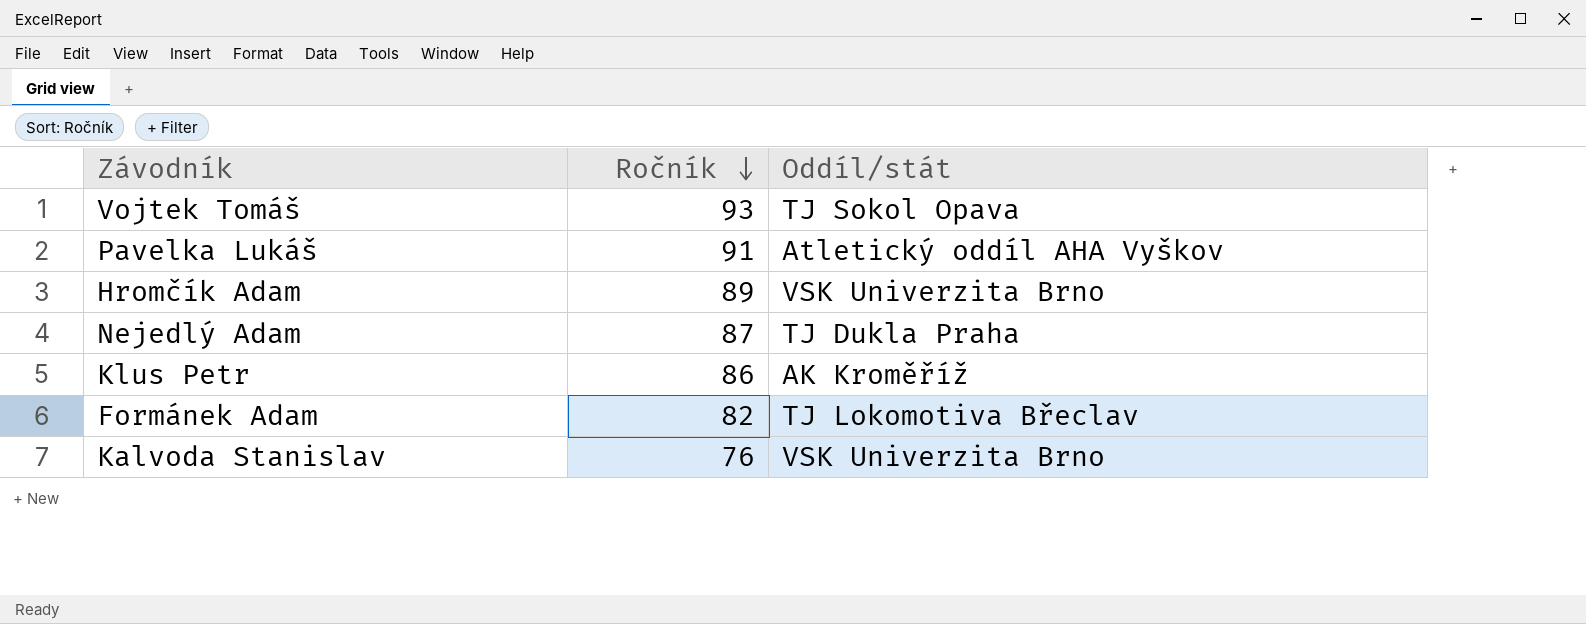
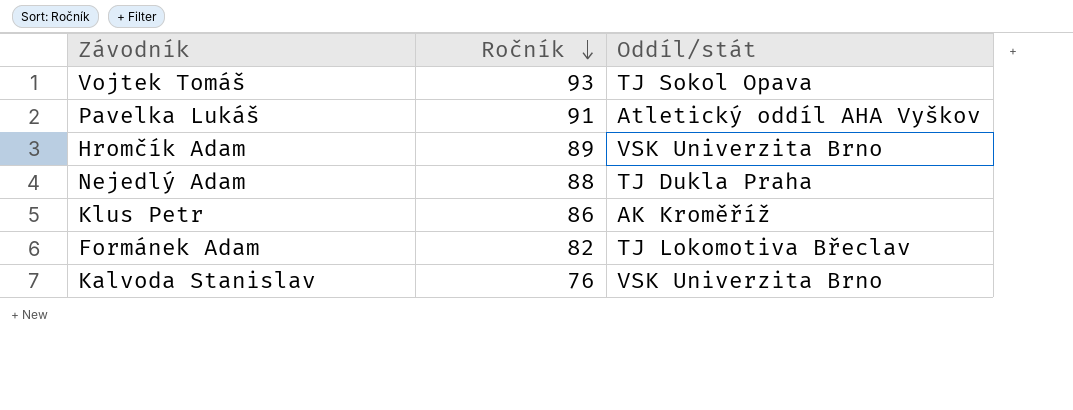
Nejedlý Adam | Ročník: 87 -> 88

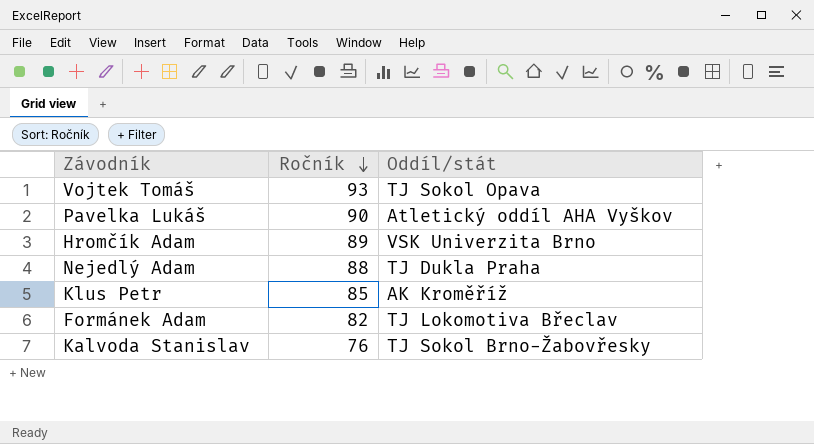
Pavelka Lukáš | Ročník: 91 -> 90
Klus Petr | Ročník: 86 -> 85
Kalvoda Stanislav | Oddíl/stát: VSK Univerzita Brno -> TJ Sokol Brno-Žabovřesky

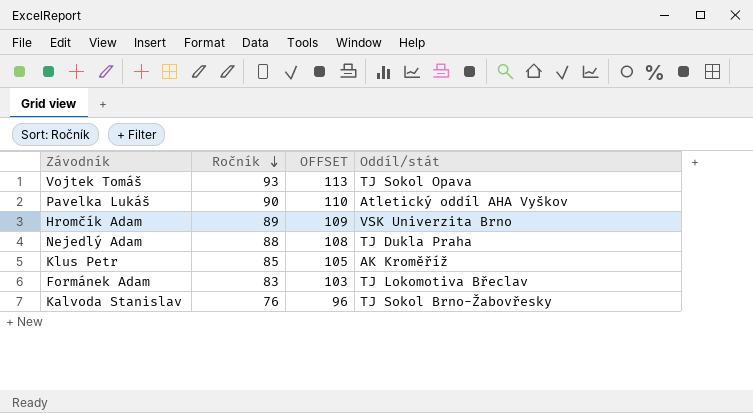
column OFFSET | formula: none -> [Ročník] + 20
Formánek Adam | Ročník: 82 -> 83

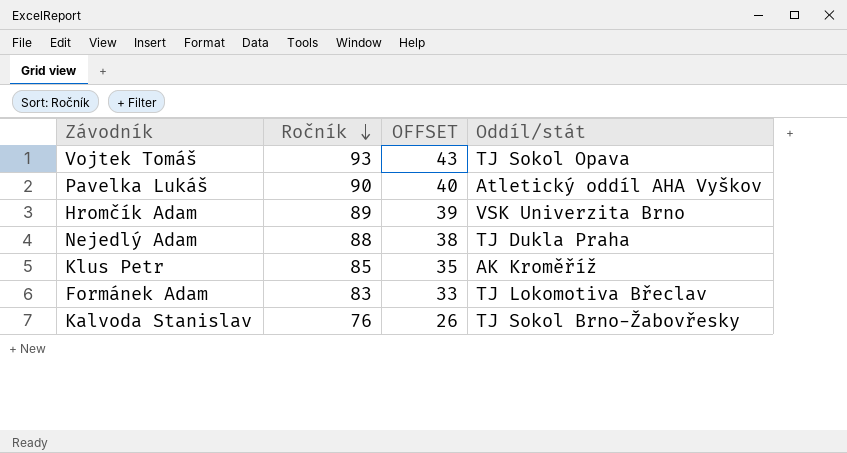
column OFFSET | formula: [Ročník] + 20 -> [Ročník] - 50

